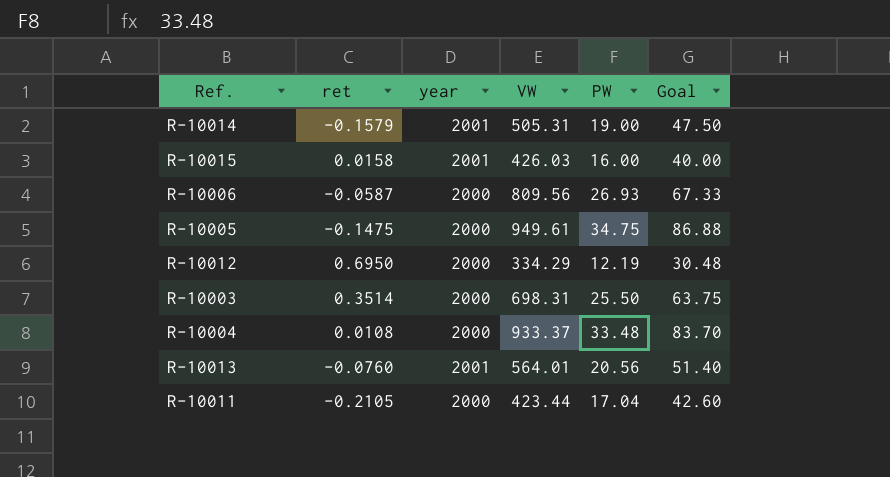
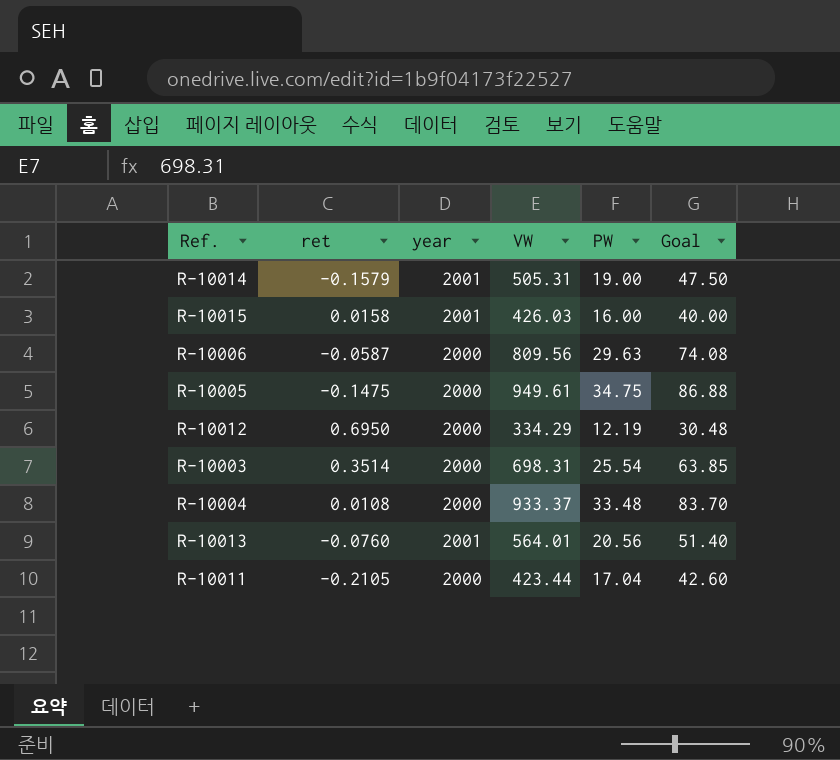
R-10006 | PW: 26.93 -> 29.63
R-10006 | Goal: 67.33 -> 74.08
R-10003 | PW: 25.50 -> 25.54
R-10003 | Goal: 63.75 -> 63.85

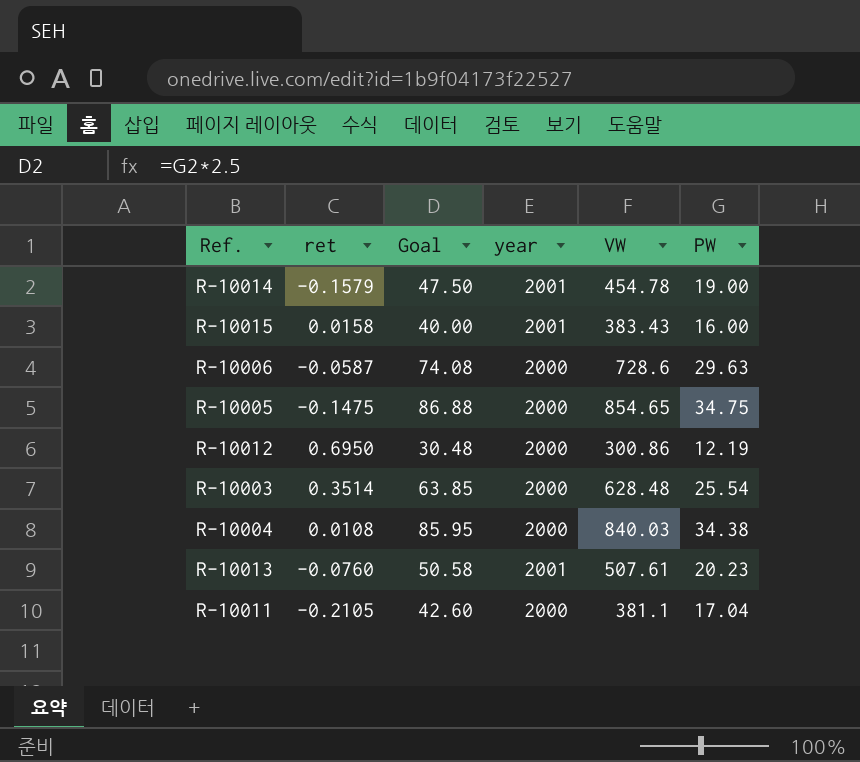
column Goal | position: 6 -> 3
R-10014 | VW: 505.31 -> 454.78
R-10015 | VW: 426.03 -> 383.43
R-10006 | VW: 809.56 -> 728.6
R-10005 | VW: 949.61 -> 854.65
R-10012 | VW: 334.29 -> 300.86
R-10003 | VW: 698.31 -> 628.48
R-10004 | Goal: 83.70 -> 85.95
R-10004 | VW: 933.37 -> 840.03
R-10004 | PW: 33.48 -> 34.38
R-10013 | Goal: 51.40 -> 50.58
R-10013 | VW: 564.01 -> 507.61
R-10013 | PW: 20.56 -> 20.23
R-10011 | VW: 423.44 -> 381.1

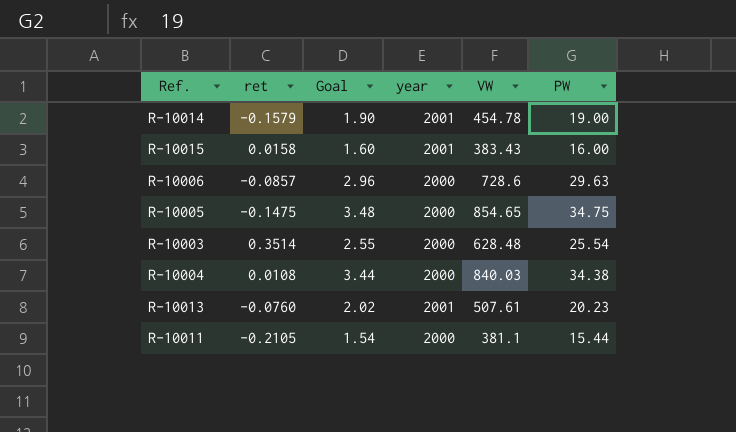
column Goal | formula: [PW] * 2.5 -> [PW] * 0.1
row R-10012: 0.6950 | 30.48 | 2000 | 300.86 | 12.19 -> none
R-10006 | ret: -0.0587 -> -0.0857
R-10011 | PW: 17.04 -> 15.44

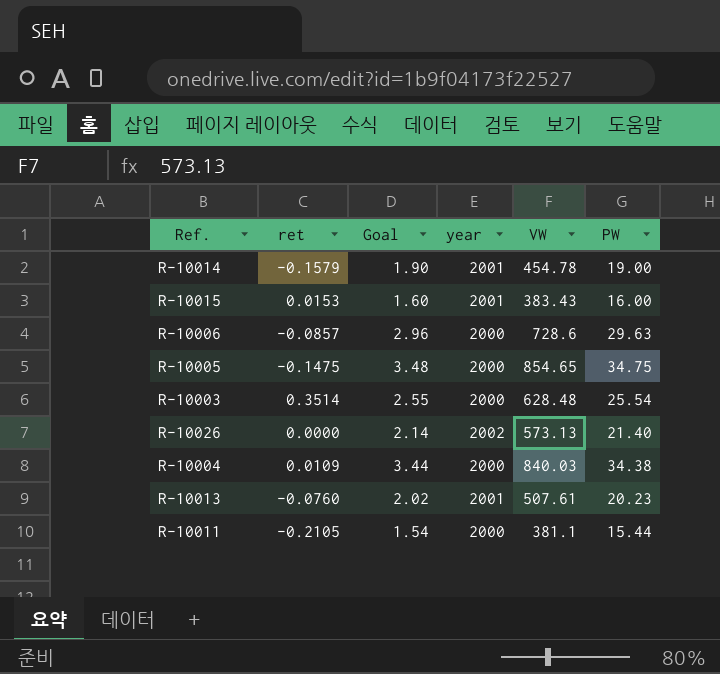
R-10015 | ret: 0.0158 -> 0.0153
row R-10026: none -> 0.0000 | 2.14 | 2002 | 573.13 | 21.40
R-10004 | ret: 0.0108 -> 0.0109

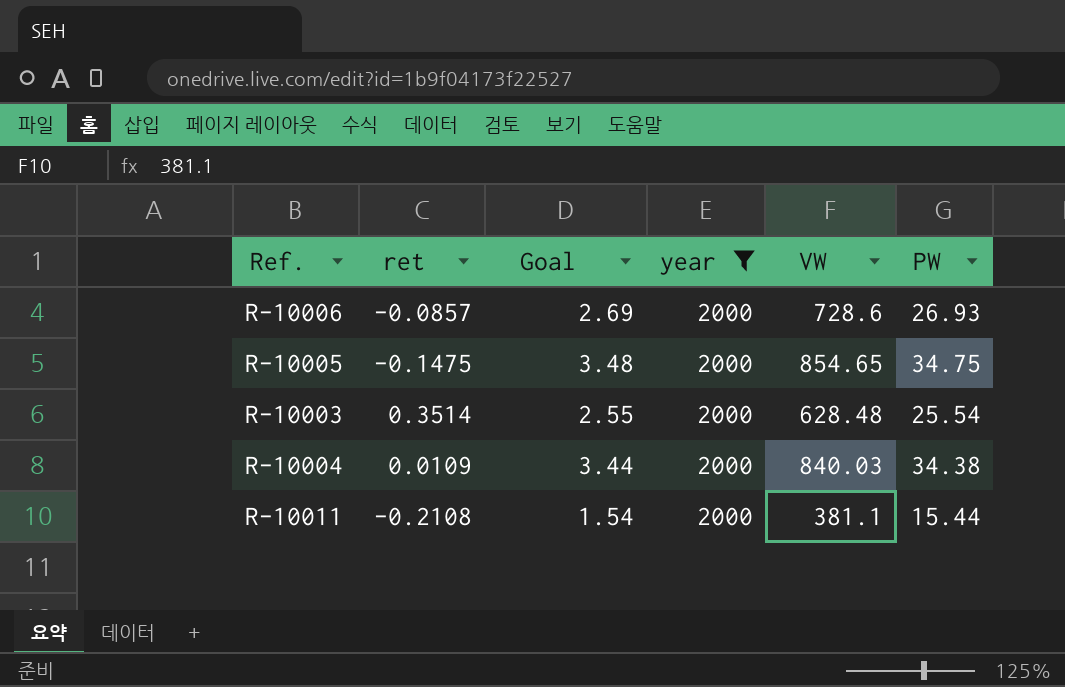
filter: none -> year = 2000
R-10006 | Goal: 2.96 -> 2.69
R-10006 | PW: 29.63 -> 26.93
R-10011 | ret: -0.2105 -> -0.2108

